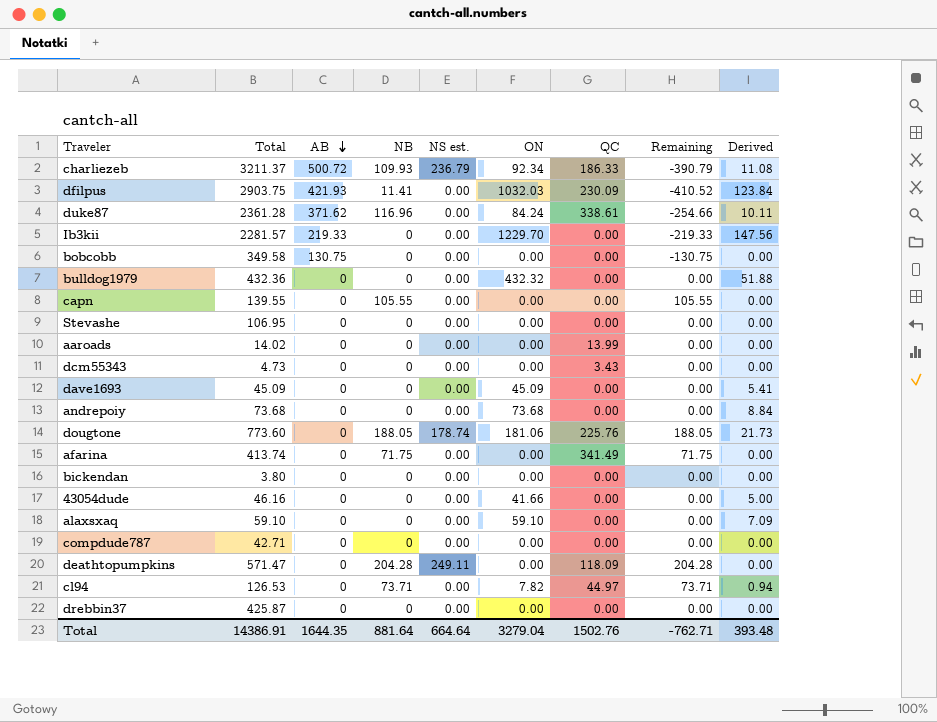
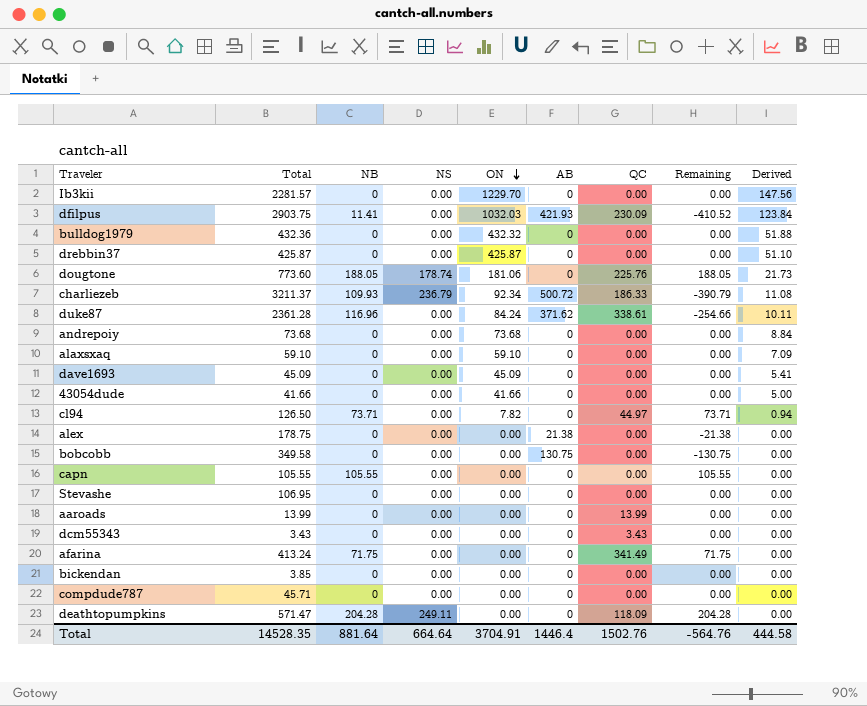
row order: AB descending -> ON descending
column name: NS est. -> NS
column AB | position: 3 -> 6
Ib3kii | AB: 219.33 -> 0
Ib3kii | Remaining: -219.33 -> 0.00
drebbin37 | ON: 0.00 -> 425.87
drebbin37 | Derived: 0.00 -> 51.10
43054dude | Total: 46.16 -> 41.66
cl94 | Total: 126.53 -> 126.50
row alex: none -> 178.75 | 0 | 0.00 | 0.00 | 21.38 | 0.00 | -21.38 | 0.00
capn | Total: 139.55 -> 105.55
aaroads | Total: 14.02 -> 13.99
dcm55343 | Total: 4.73 -> 3.43
afarina | Total: 413.74 -> 413.24
bickendan | Total: 3.80 -> 3.85
compdude787 | Total: 42.71 -> 45.71
Total | Total: 14386.91 -> 14528.35
Total | ON: 3279.04 -> 3704.91
Total | AB: 1644.35 -> 1446.4
Total | Remaining: -762.71 -> -564.76
Total | Derived: 393.48 -> 444.58

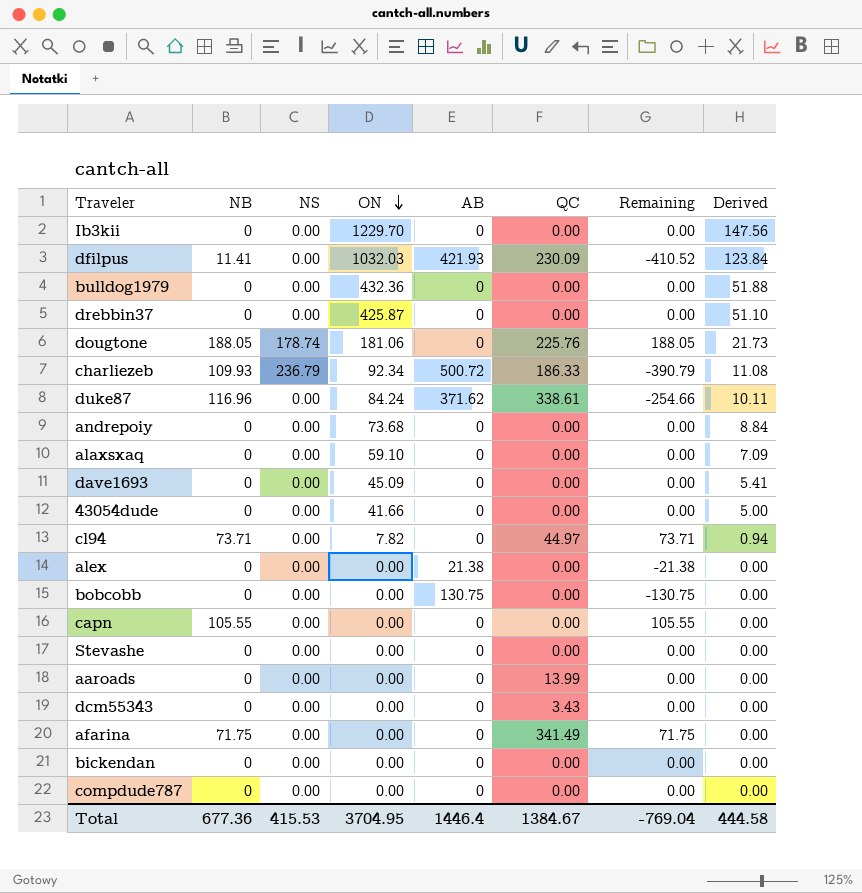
column Total | position: 2 -> none
row deathtopumpkins: 571.47 | 204.28 | 249.11 | 0.00 | 0 | 118.09 | 204.28 | 0.00 -> none
bulldog1979 | ON: 432.32 -> 432.36
Total | NB: 881.64 -> 677.36
Total | NS: 664.64 -> 415.53
Total | ON: 3704.91 -> 3704.95
Total | QC: 1502.76 -> 1384.67
Total | Remaining: -564.76 -> -769.04

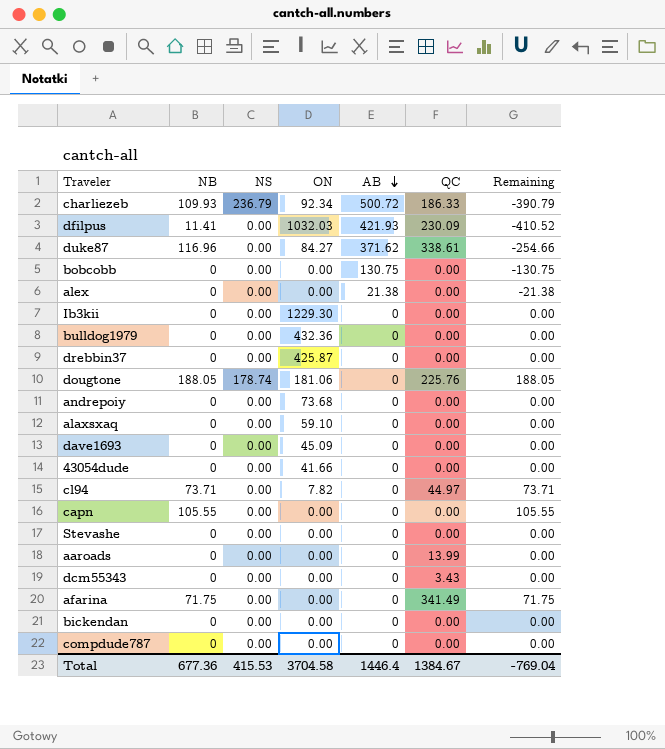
row order: ON descending -> AB descending
column Derived | formula: [ON] * 0.12 -> none
duke87 | ON: 84.24 -> 84.27
Ib3kii | ON: 1229.70 -> 1229.30
Total | ON: 3704.95 -> 3704.58

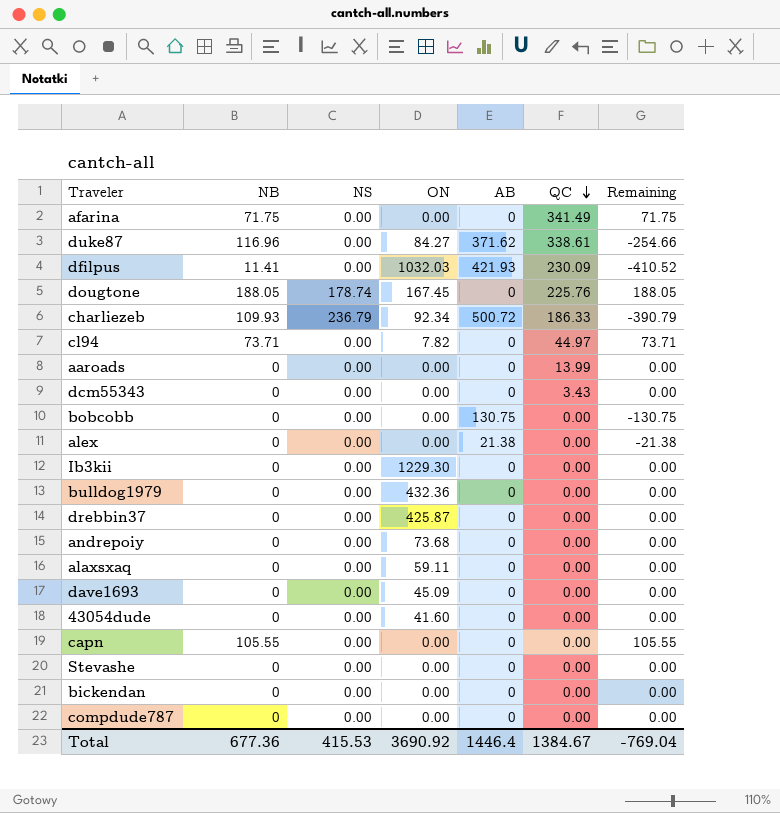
row order: AB descending -> QC descending
dougtone | ON: 181.06 -> 167.45
alaxsxaq | ON: 59.10 -> 59.11
43054dude | ON: 41.66 -> 41.60
Total | ON: 3704.58 -> 3690.92

